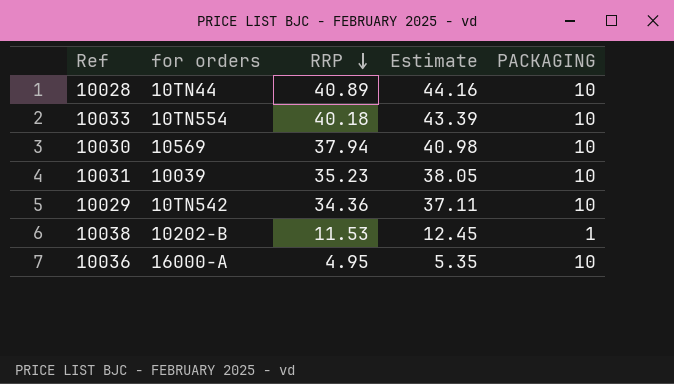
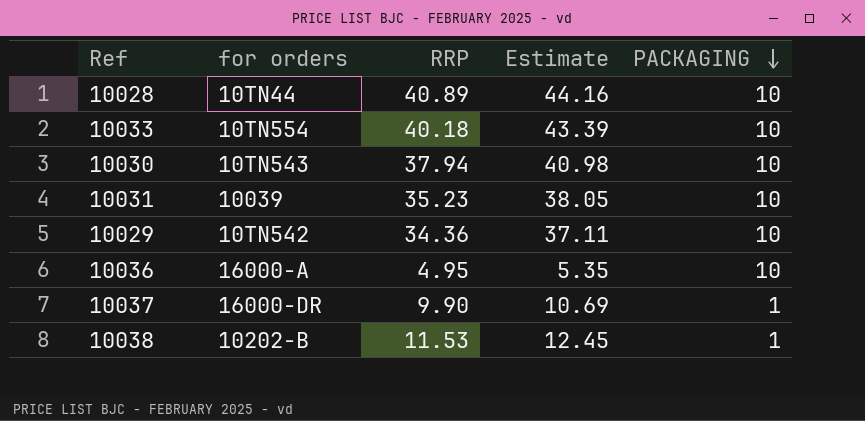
row order: RRP descending -> PACKAGING descending
10030 | for orders: 10569 -> 10TN543
row 10037: none -> 16000-DR | 9.90 | 10.69 | 1

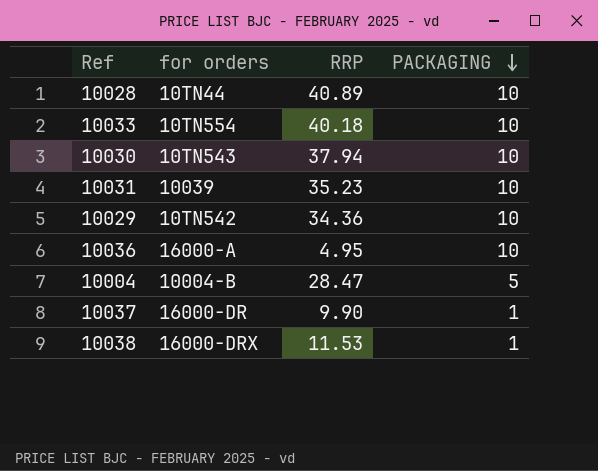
column Estimate | formula: [RRP] * 1.08 -> none
row 10004: none -> 10004-B | 28.47 | 5
10038 | for orders: 10202-B -> 16000-DRX

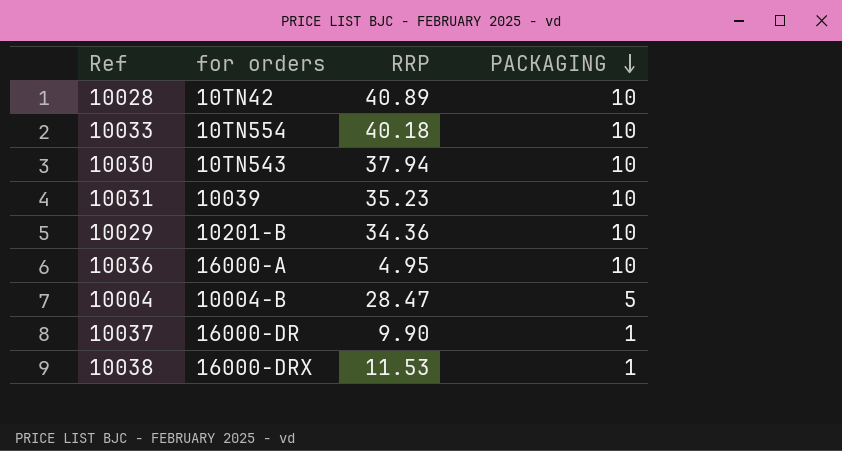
10028 | for orders: 10TN44 -> 10TN42
10029 | for orders: 10TN542 -> 10201-B

